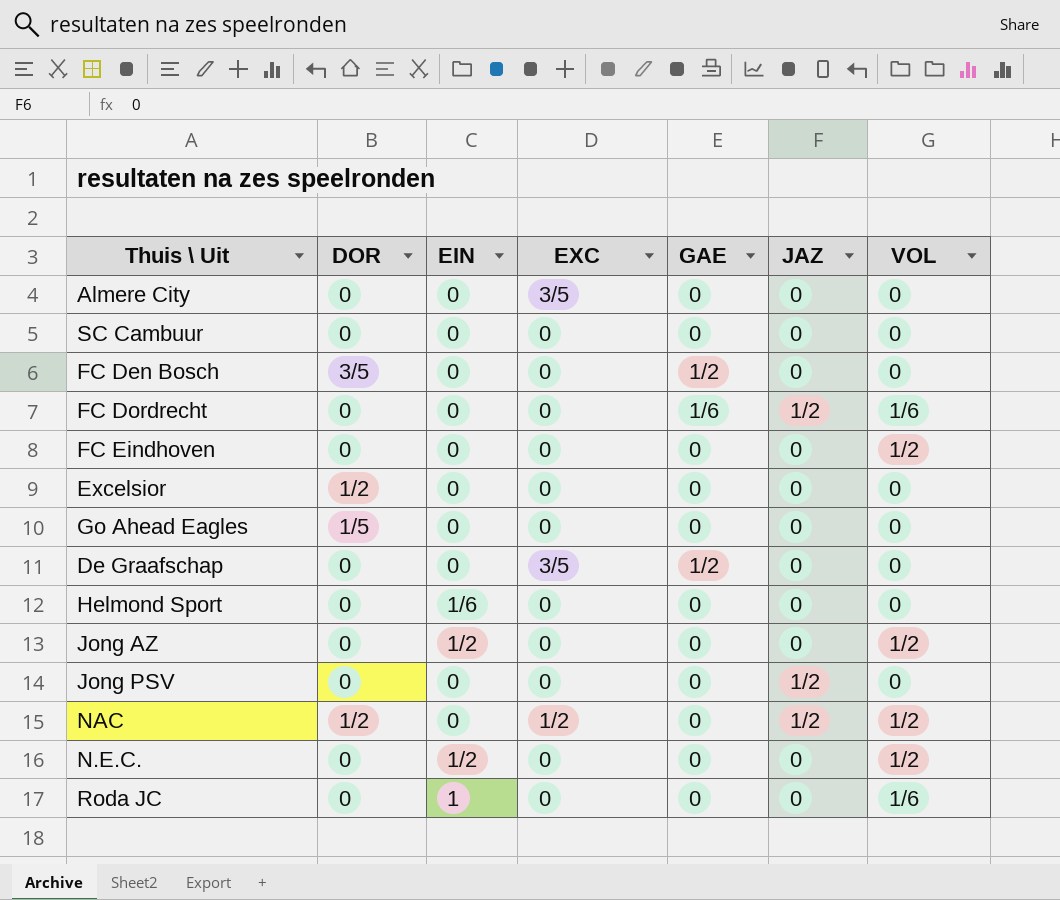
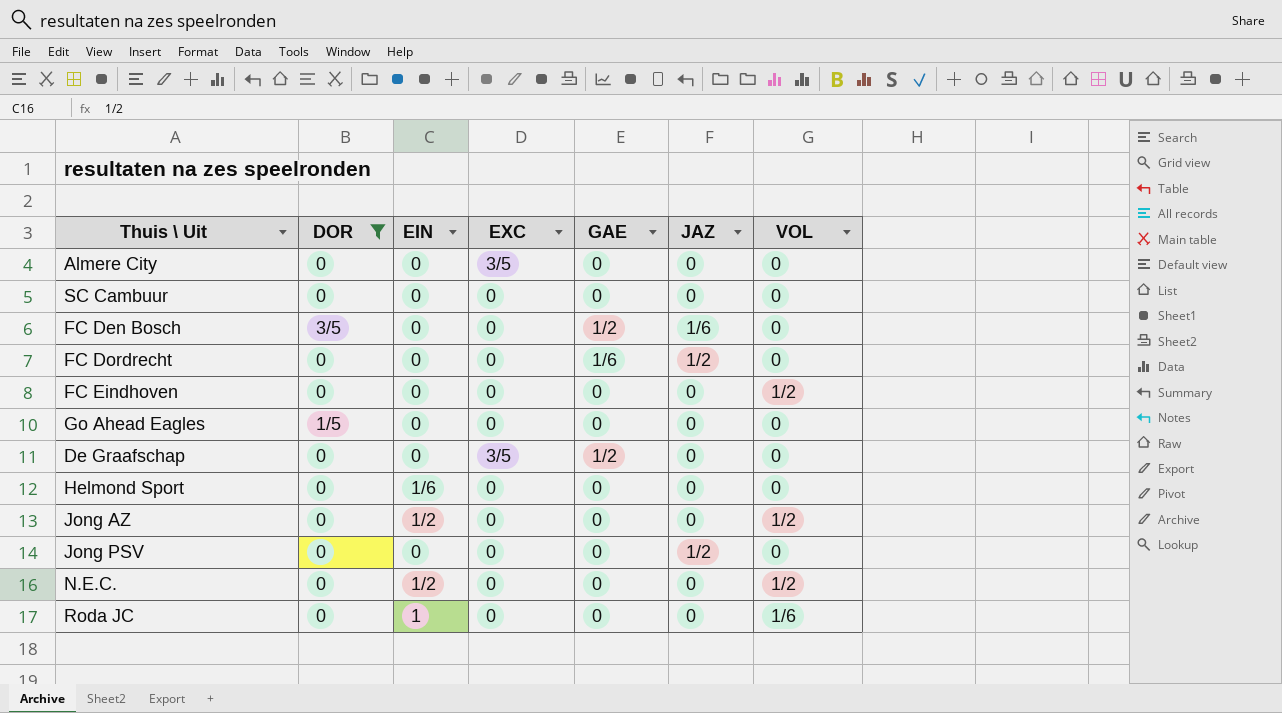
filter: none -> DOR != 1/2
FC Den Bosch | JAZ: 0 -> 1/6
FC Dordrecht | VOL: 1/6 -> 0

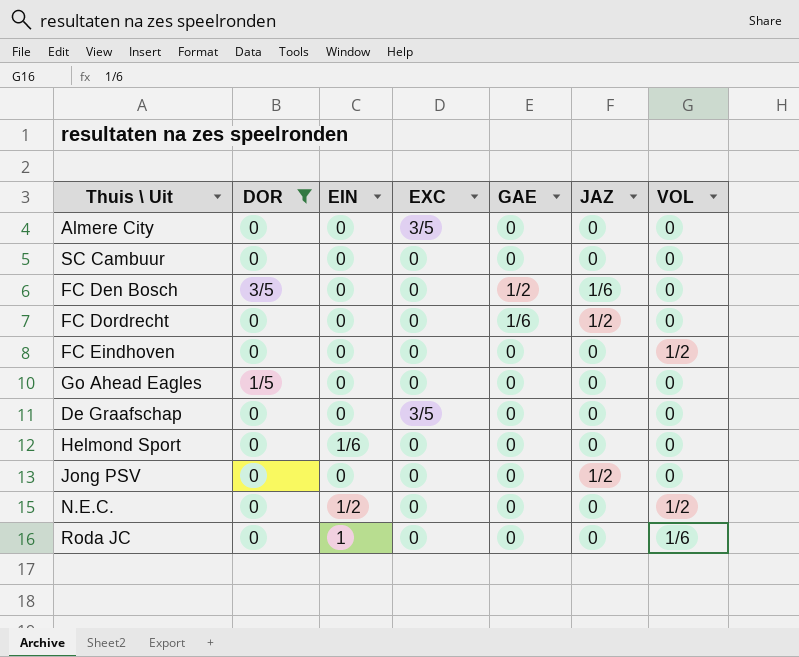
row Jong AZ: 0 | 1/2 | 0 | 0 | 0 | 1/2 -> none
De Graafschap | GAE: 1/2 -> 0

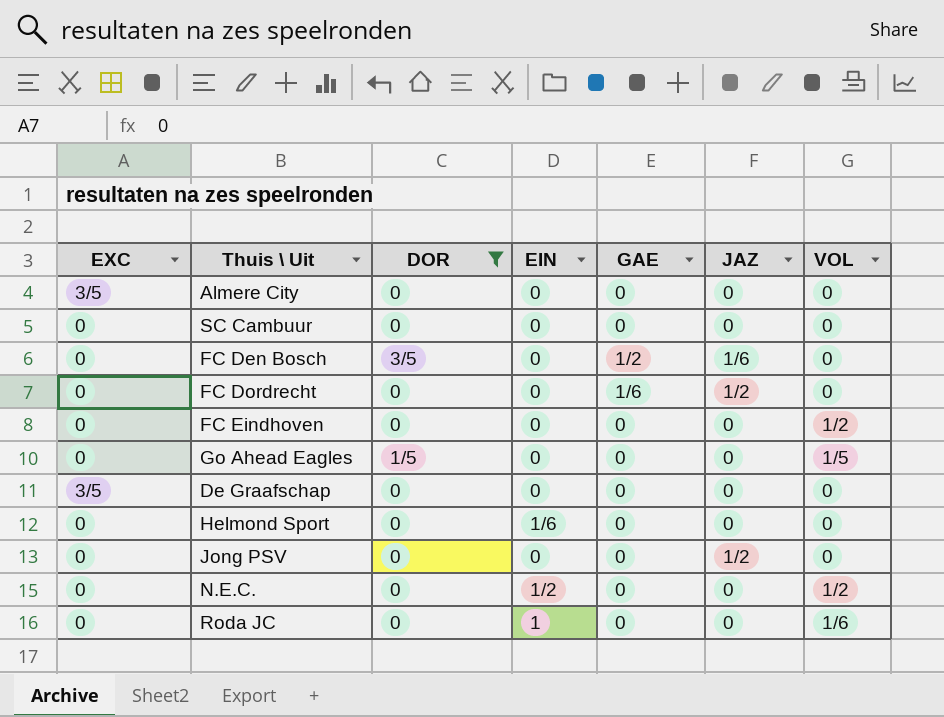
column EXC | position: 4 -> 1
Go Ahead Eagles | VOL: 0 -> 1/5

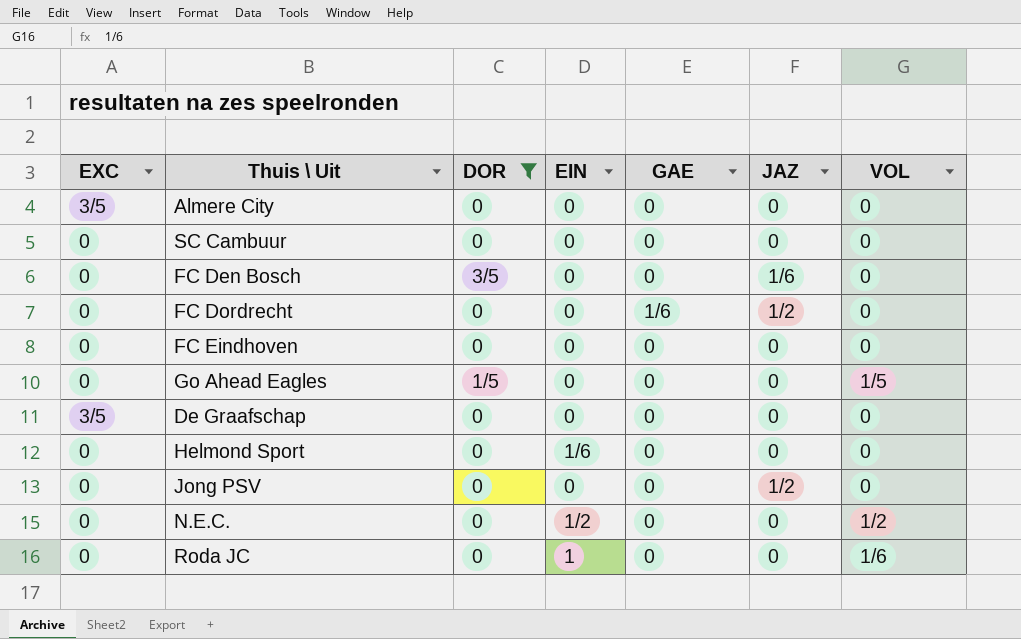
FC Den Bosch | GAE: 1/2 -> 0
FC Eindhoven | VOL: 1/2 -> 0

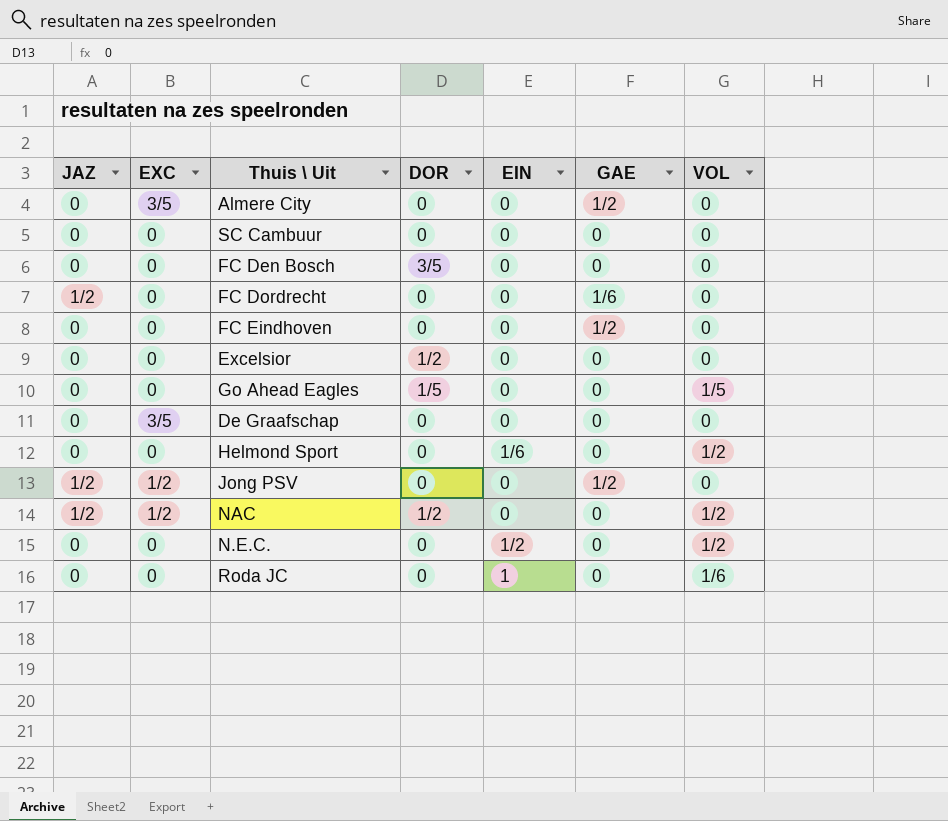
filter: DOR != 1/2 -> none
column JAZ | position: 6 -> 1
Almere City | GAE: 0 -> 1/2
FC Den Bosch | JAZ: 1/6 -> 0
FC Eindhoven | GAE: 0 -> 1/2
Helmond Sport | VOL: 0 -> 1/2
Jong PSV | EXC: 0 -> 1/2
Jong PSV | GAE: 0 -> 1/2

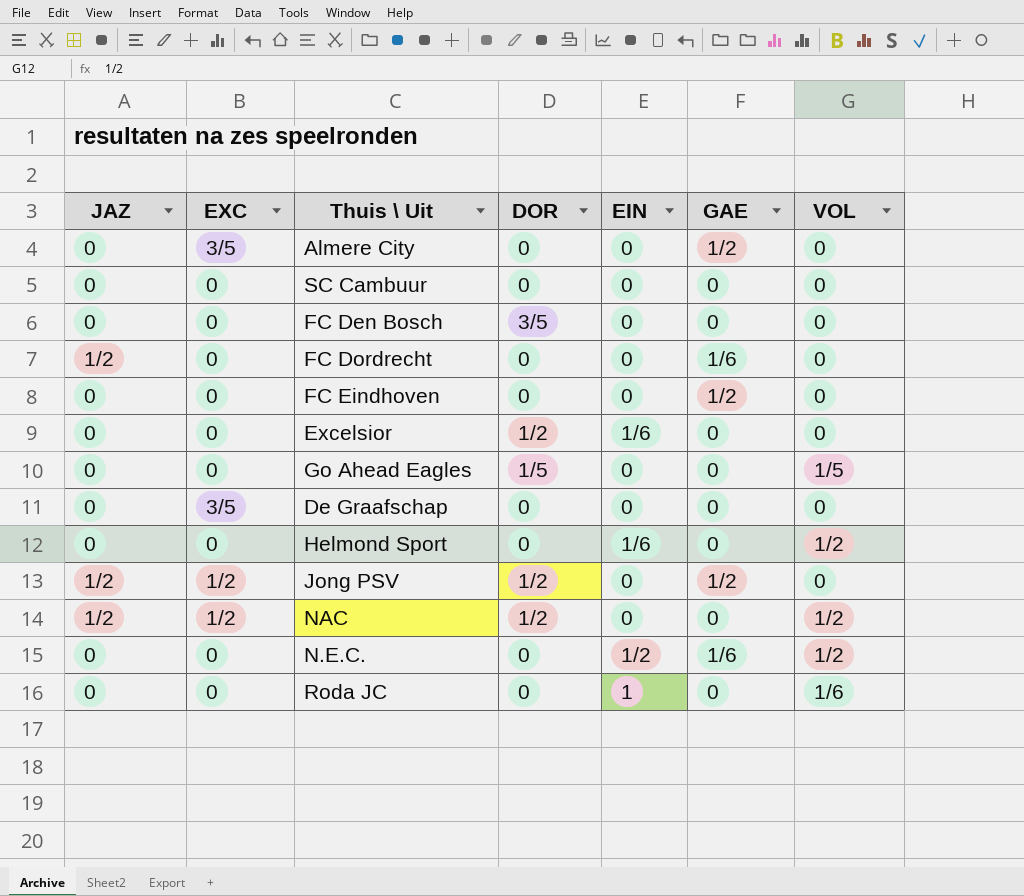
Excelsior | EIN: 0 -> 1/6
Jong PSV | DOR: 0 -> 1/2
N.E.C. | GAE: 0 -> 1/6

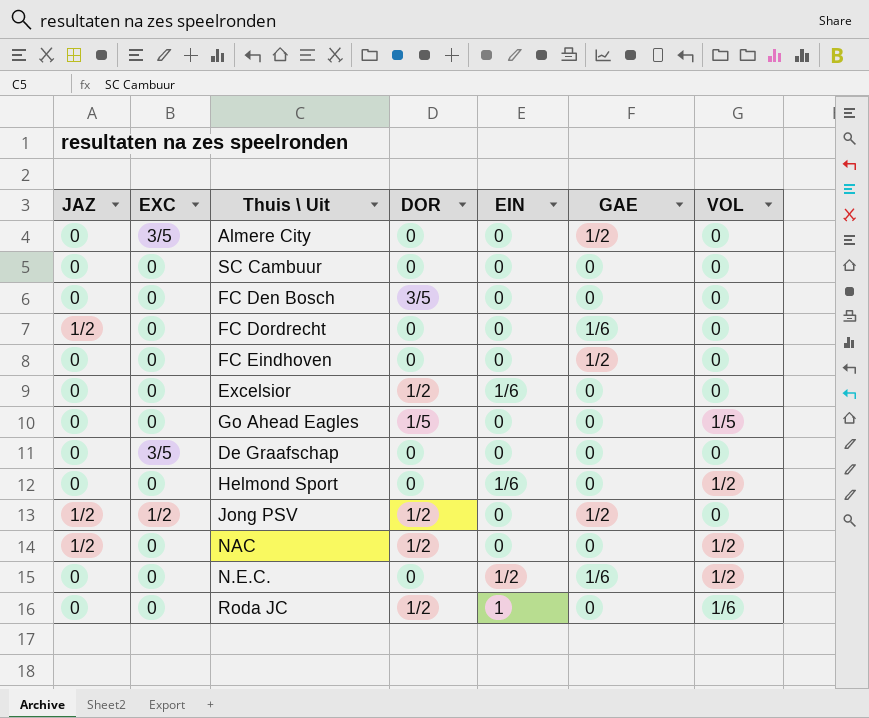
NAC | EXC: 1/2 -> 0
Roda JC | DOR: 0 -> 1/2

